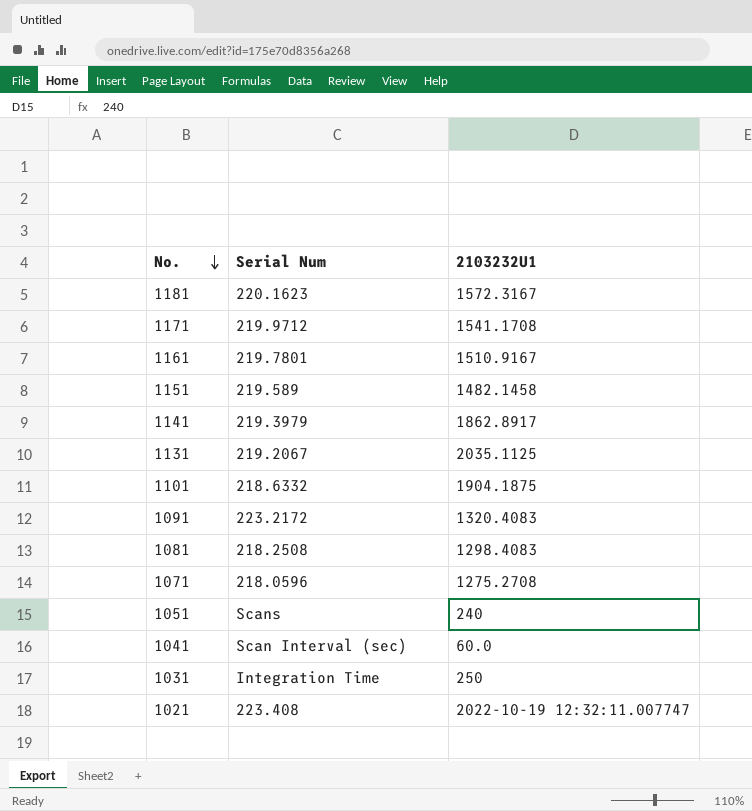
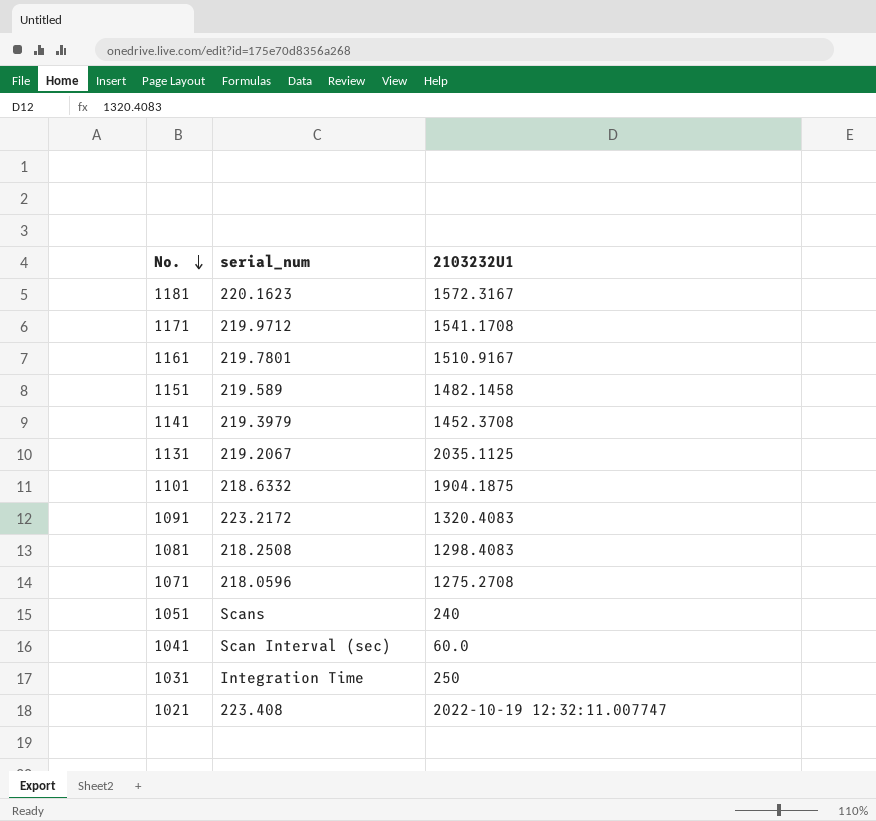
column name: Serial Num -> serial_num
1141 | 2103232U1: 1862.8917 -> 1452.3708

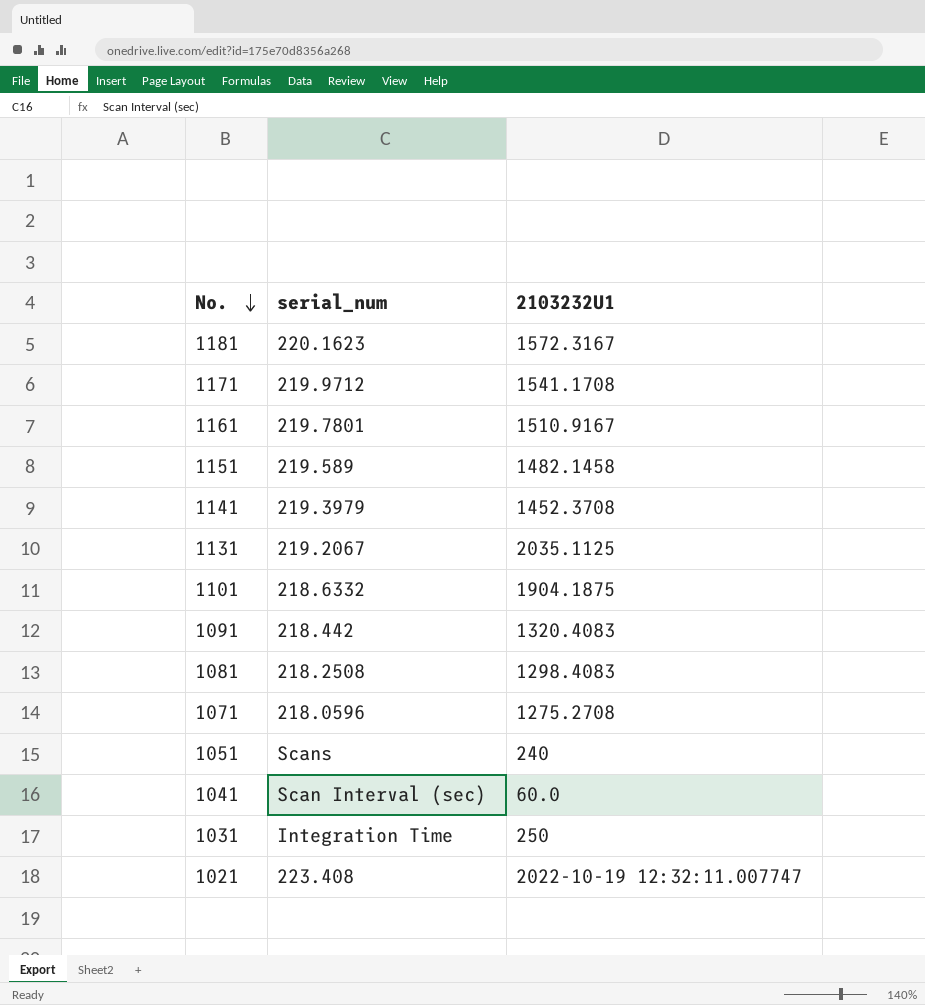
1091 | serial_num: 223.2172 -> 218.442

